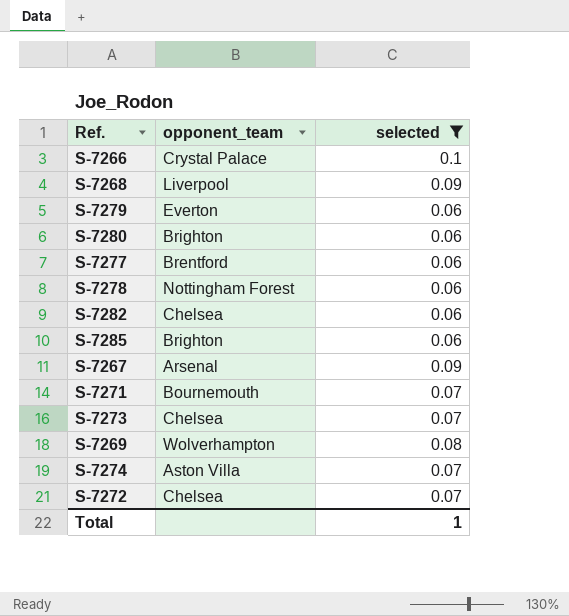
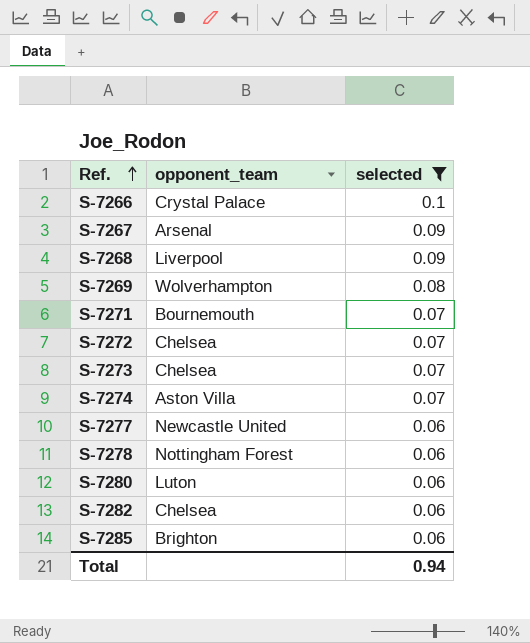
row order: none -> Ref. ascending
row S-7279: Everton | 0.06 -> none
S-7277 | opponent_team: Brentford -> Newcastle United
S-7280 | opponent_team: Brighton -> Luton
Total | selected: 1 -> 0.94

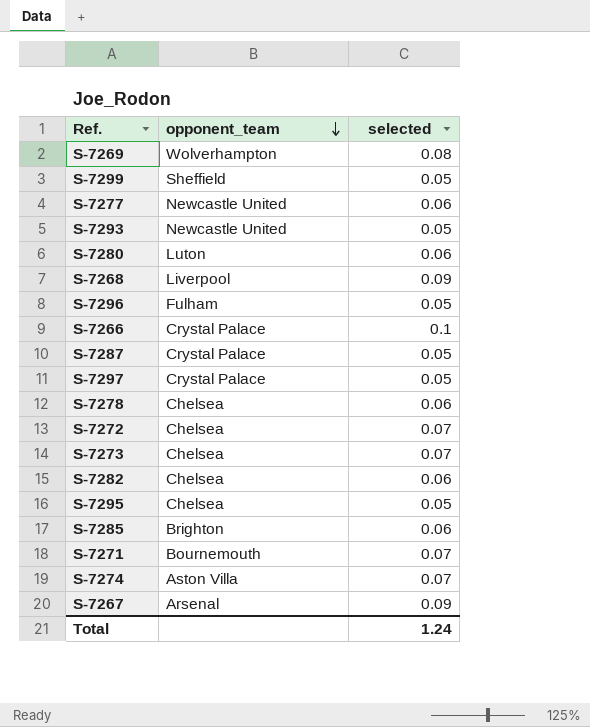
filter: selected != 0.05 -> none
row order: Ref. ascending -> opponent_team descending
S-7278 | opponent_team: Nottingham Forest -> Chelsea
Total | selected: 0.94 -> 1.24

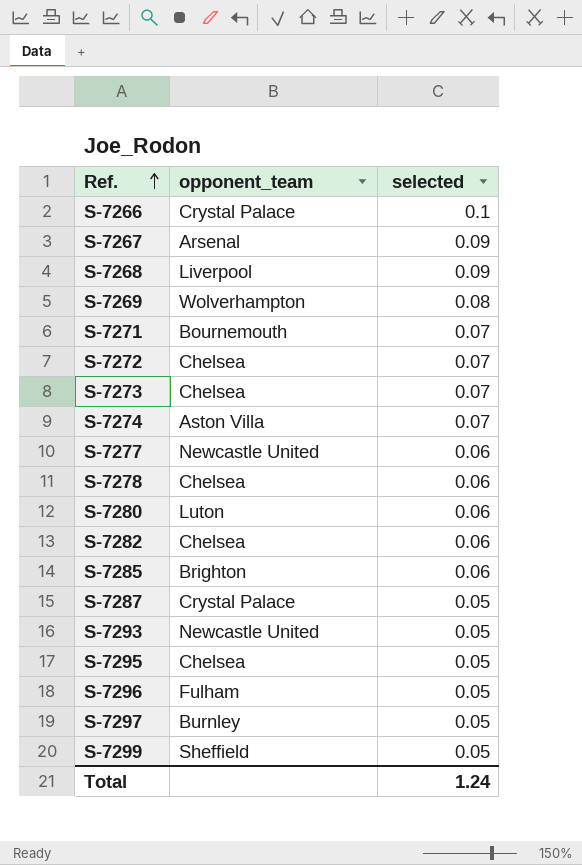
row order: opponent_team descending -> Ref. ascending
S-7297 | opponent_team: Crystal Palace -> Burnley

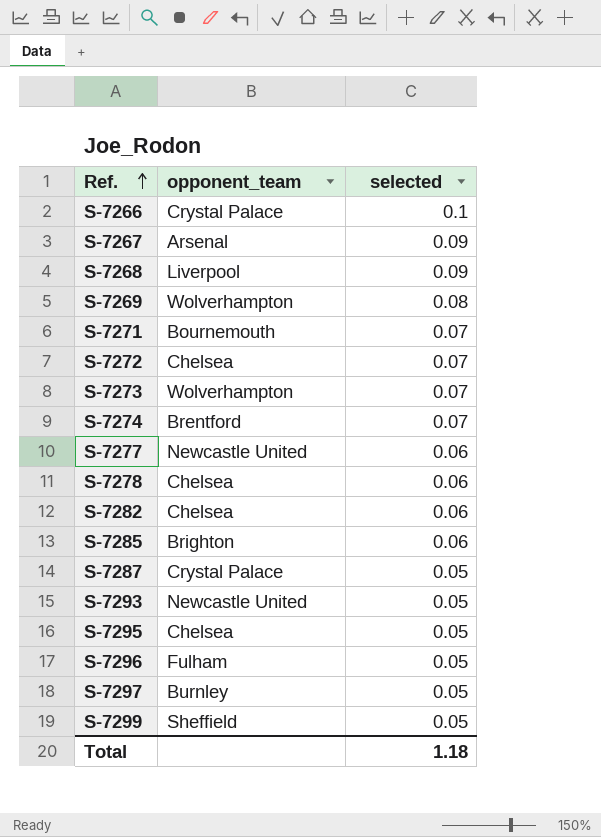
row S-7280: Luton | 0.06 -> none
S-7273 | opponent_team: Chelsea -> Wolverhampton
S-7274 | opponent_team: Aston Villa -> Brentford
Total | selected: 1.24 -> 1.18

